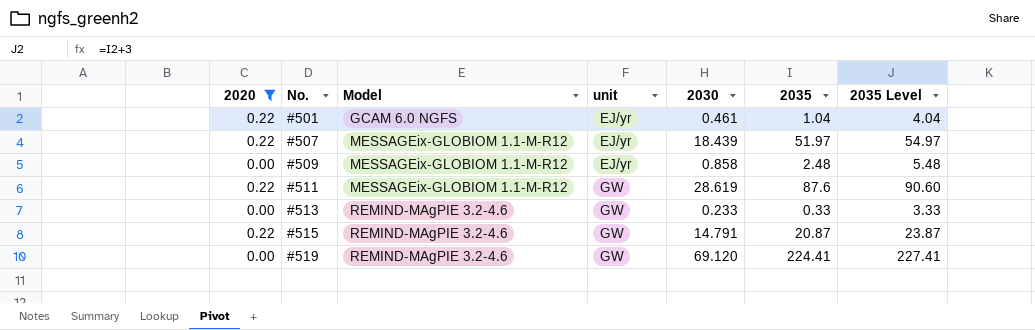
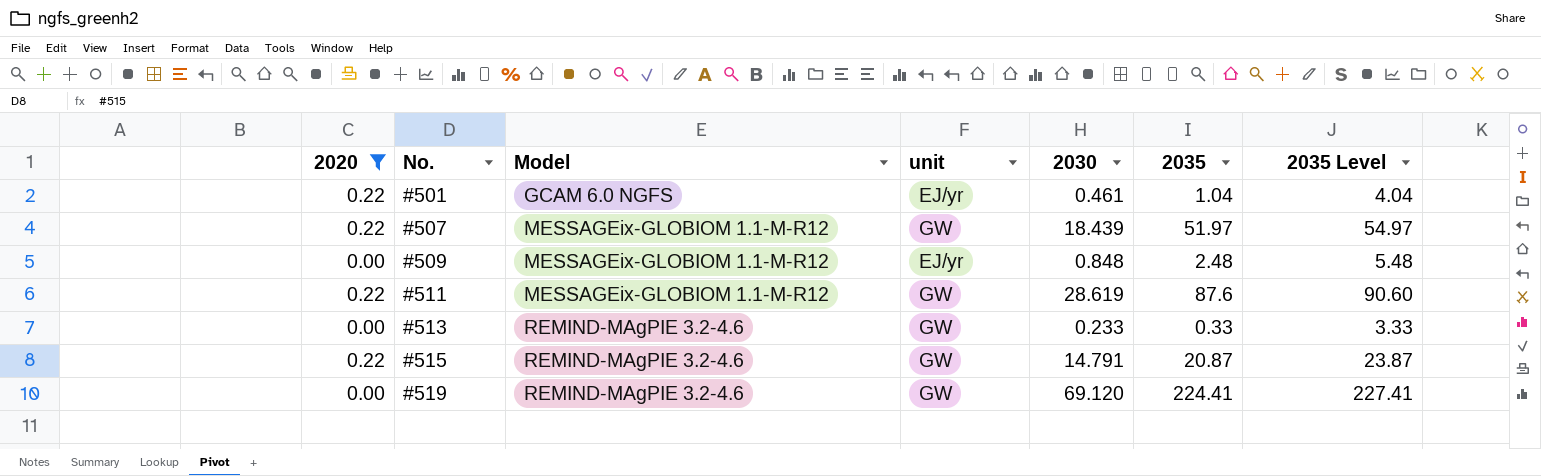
#507 | unit: EJ/yr -> GW
#509 | 2030: 0.858 -> 0.848

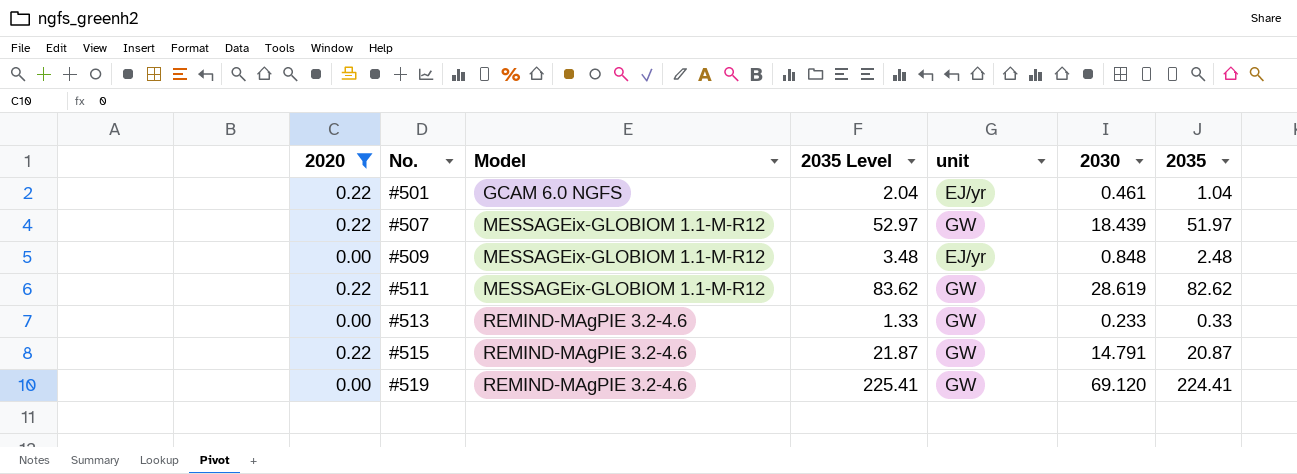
column 2035 Level | formula: [2035] + 3 -> [2035] + 1
column 2035 Level | position: 7 -> 4
#511 | 2035: 87.6 -> 82.62

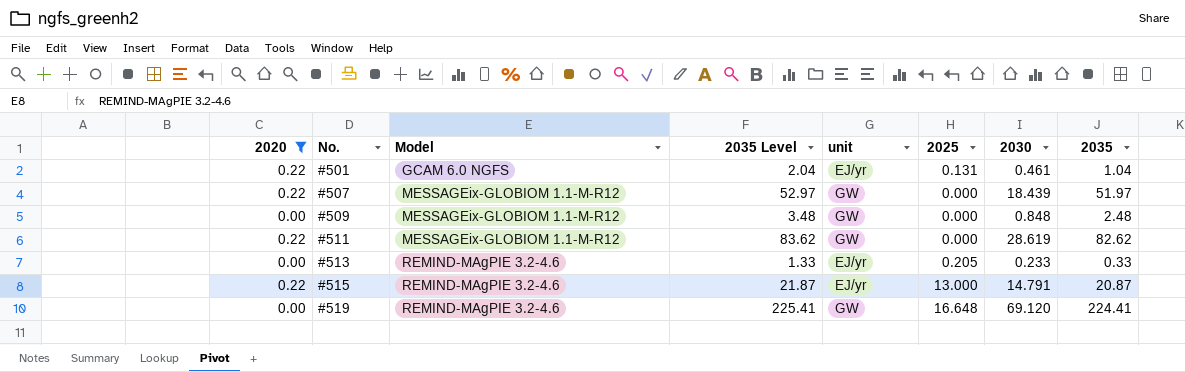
column 2025 | position: none -> 6
#509 | unit: EJ/yr -> GW
#513 | unit: GW -> EJ/yr
#515 | unit: GW -> EJ/yr

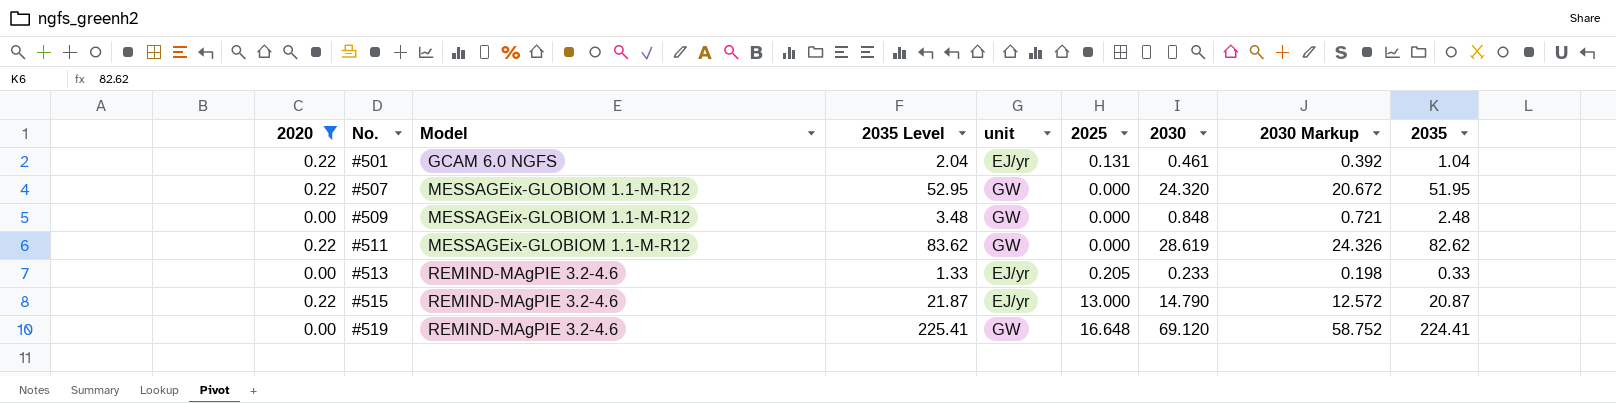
column 2030 Markup | formula: none -> [2030] * 0.85
#507 | 2035 Level: 52.97 -> 52.95
#507 | 2030: 18.439 -> 24.320
#507 | 2035: 51.97 -> 51.95
#515 | 2030: 14.791 -> 14.790

